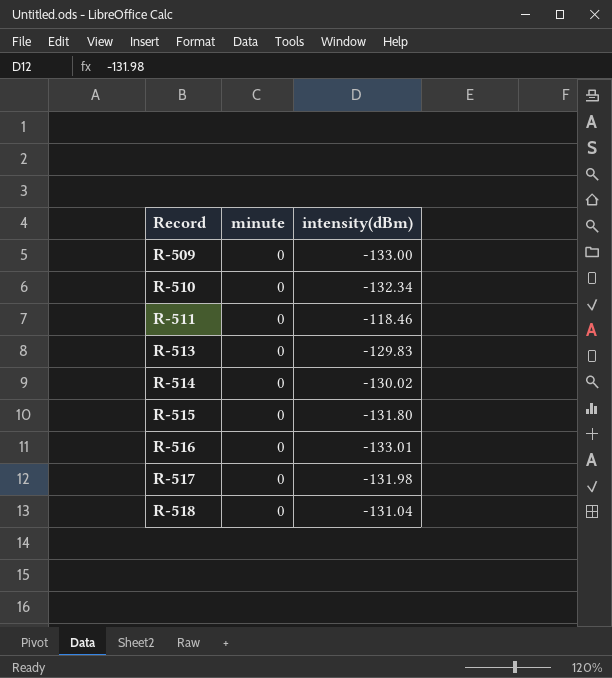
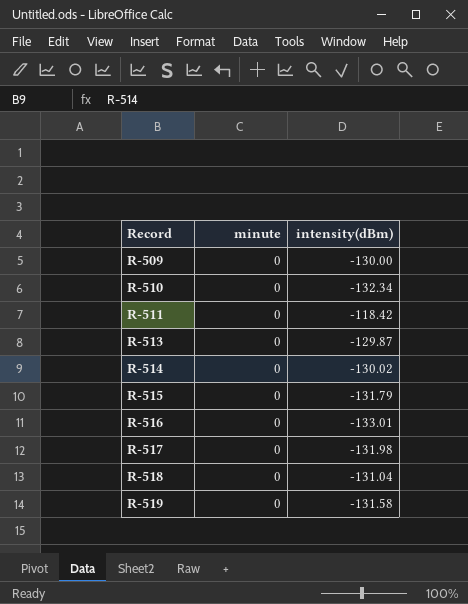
R-509 | intensity(dBm): -133.00 -> -130.00
R-511 | intensity(dBm): -118.46 -> -118.42
R-513 | intensity(dBm): -129.83 -> -129.87
R-515 | intensity(dBm): -131.80 -> -131.79
row R-519: none -> 0 | -131.58

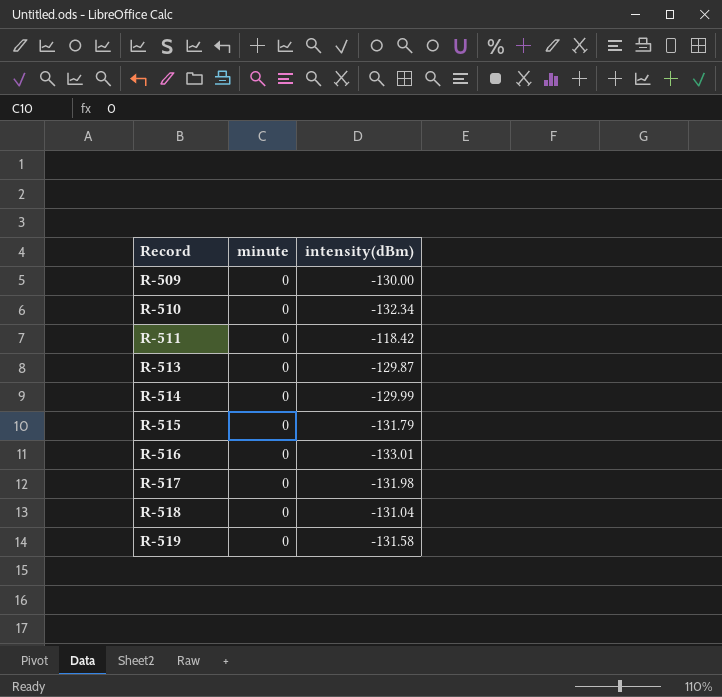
R-514 | intensity(dBm): -130.02 -> -129.99

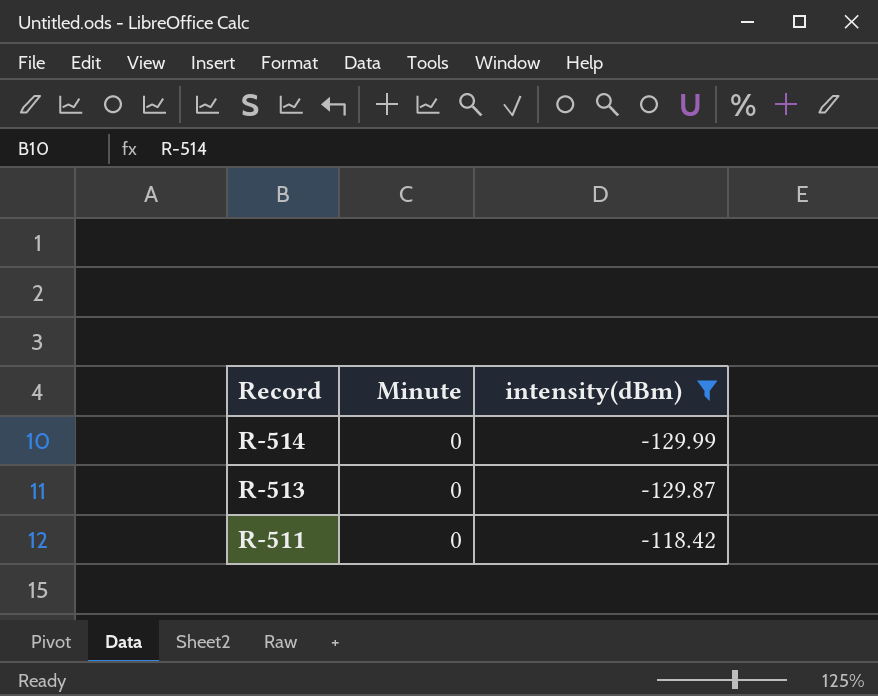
filter: none -> intensity(dBm) >= -129.99
row order: Record ascending -> Record descending
column name: minute -> Minute

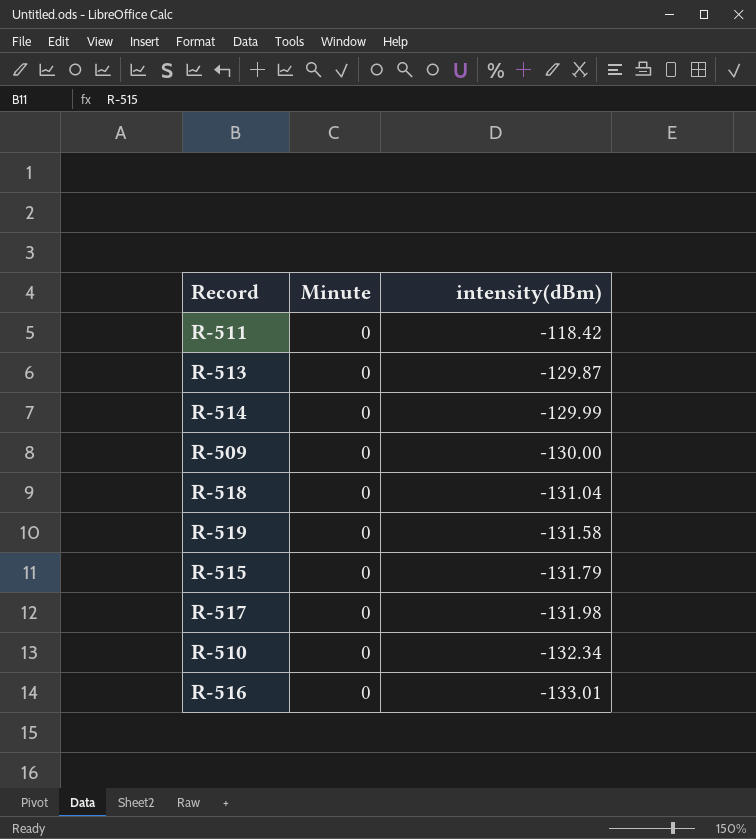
filter: intensity(dBm) >= -129.99 -> none
row order: Record descending -> intensity(dBm) descending

